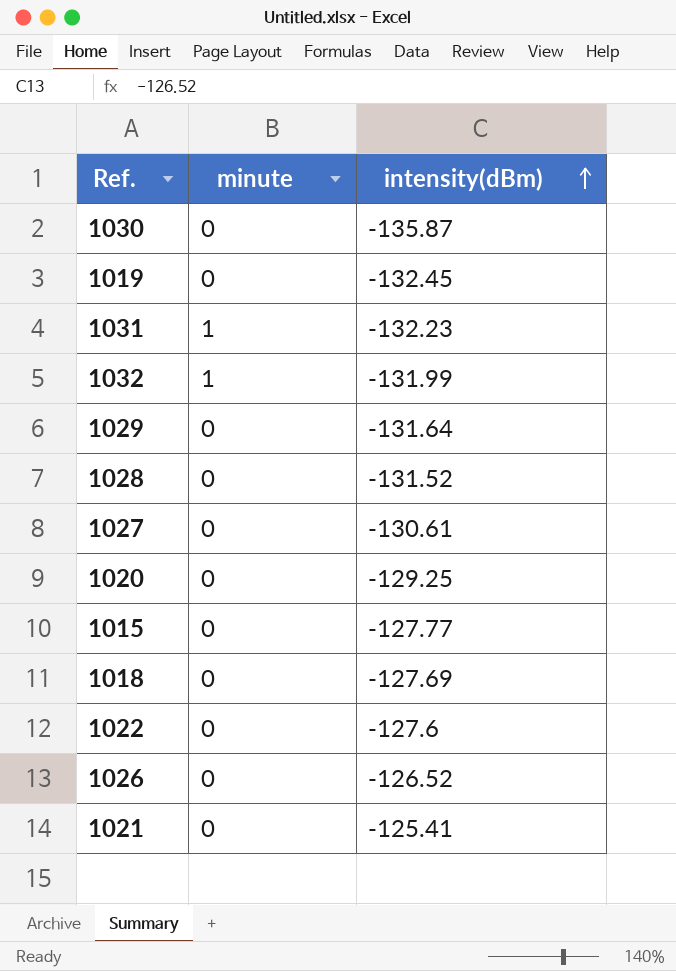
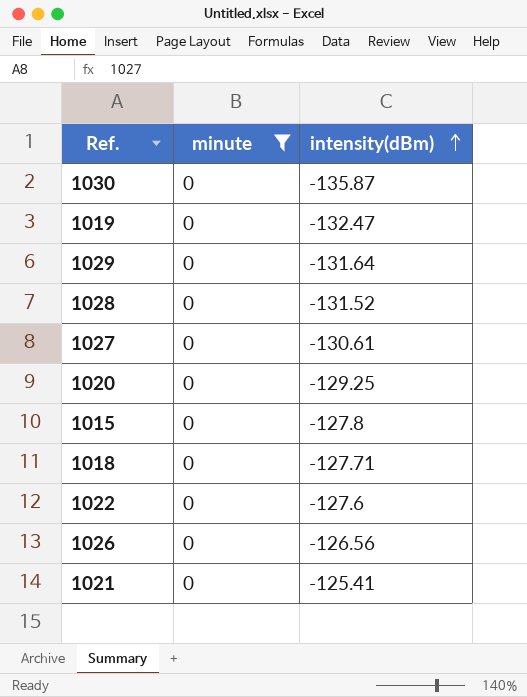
filter: none -> minute = 0
1019 | intensity(dBm): -132.45 -> -132.47
1015 | intensity(dBm): -127.77 -> -127.8
1018 | intensity(dBm): -127.69 -> -127.71
1026 | intensity(dBm): -126.52 -> -126.56

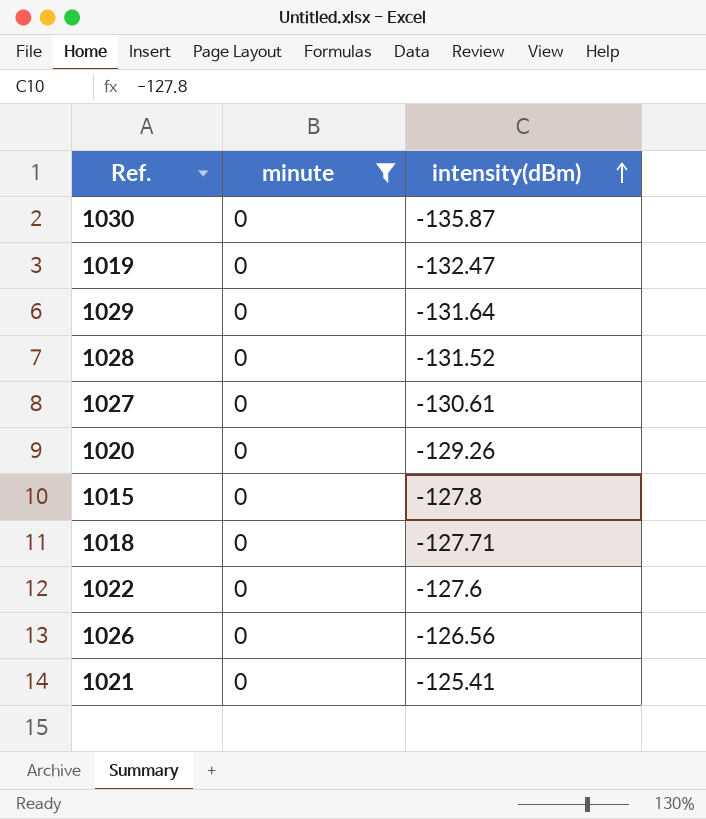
1020 | intensity(dBm): -129.25 -> -129.26

